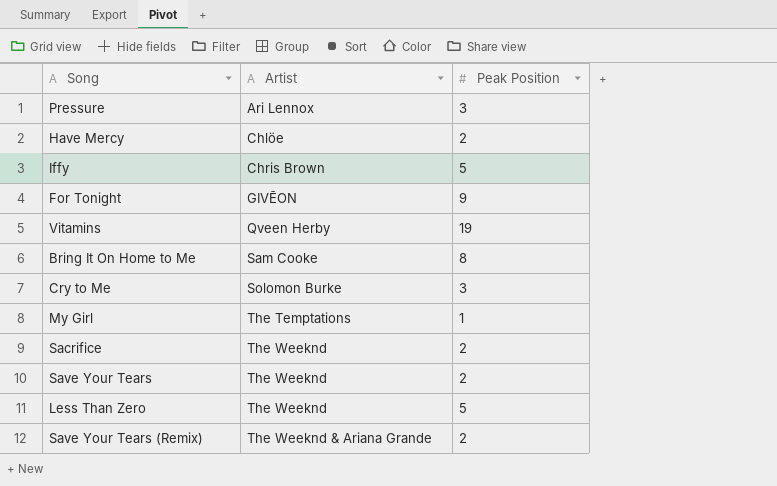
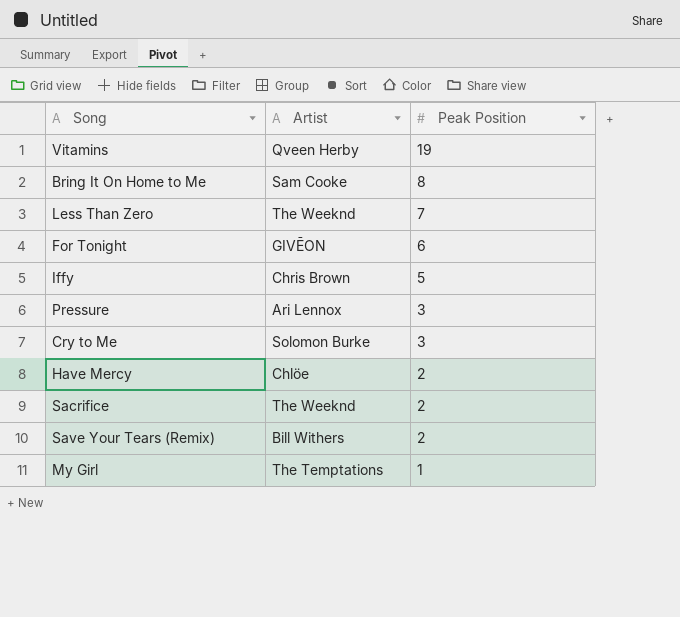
row order: Artist ascending -> Peak Position descending
row Save Your Tears: The Weeknd | 2 -> none
Less Than Zero | Peak Position: 5 -> 7
For Tonight | Peak Position: 9 -> 6
Save Your Tears (Remix) | Artist: The Weeknd & Ariana Grande -> Bill Withers

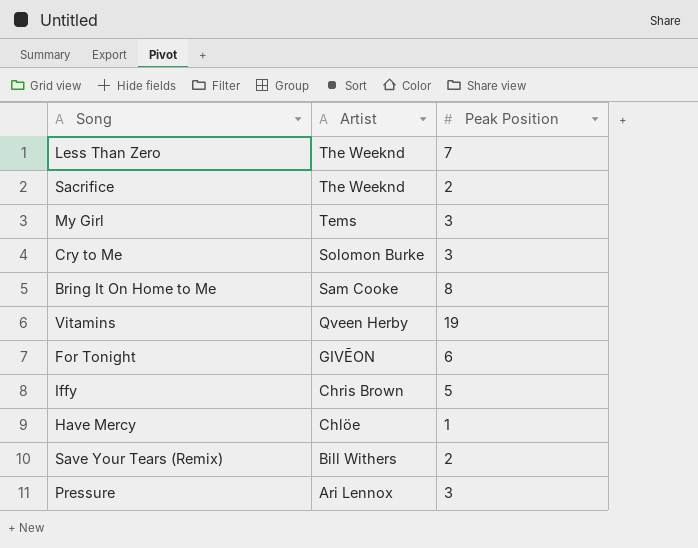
row order: Peak Position descending -> Artist descending
My Girl | Artist: The Temptations -> Tems
My Girl | Peak Position: 1 -> 3
Have Mercy | Peak Position: 2 -> 1

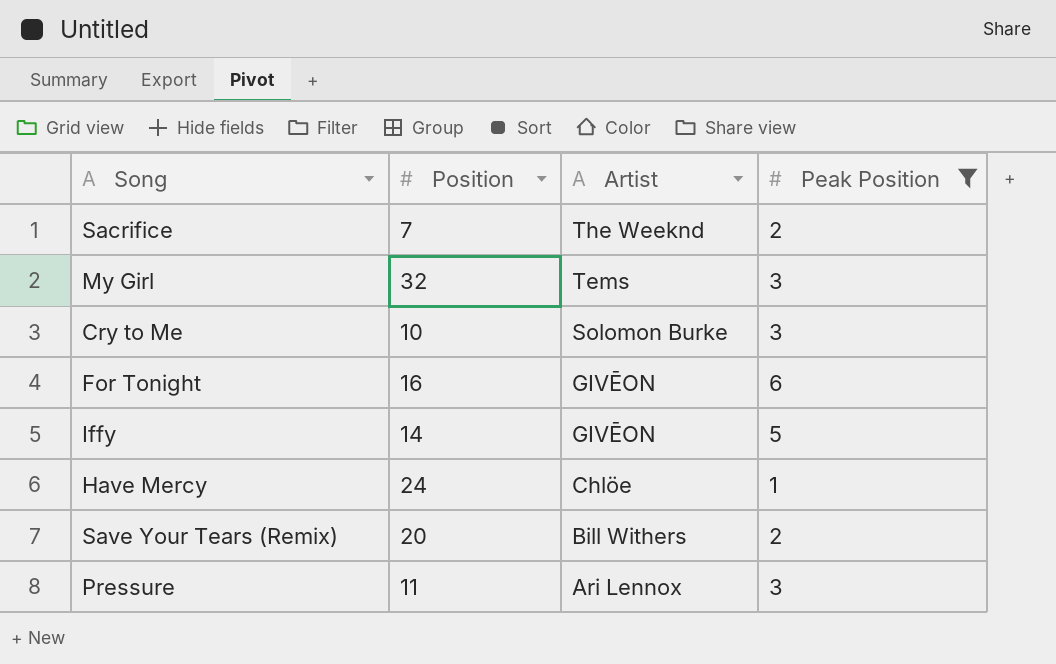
filter: none -> Peak Position <= 6
column Position | position: none -> 2
Iffy | Artist: Chris Brown -> GIVĒON

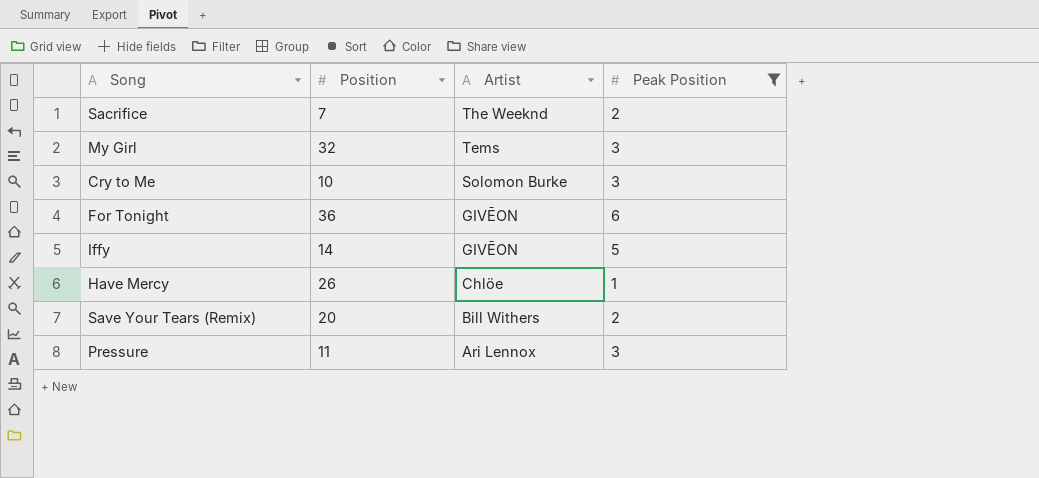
For Tonight | Position: 16 -> 36
Have Mercy | Position: 24 -> 26

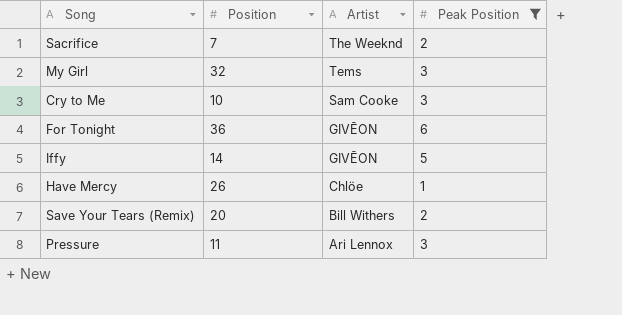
Cry to Me | Artist: Solomon Burke -> Sam Cooke

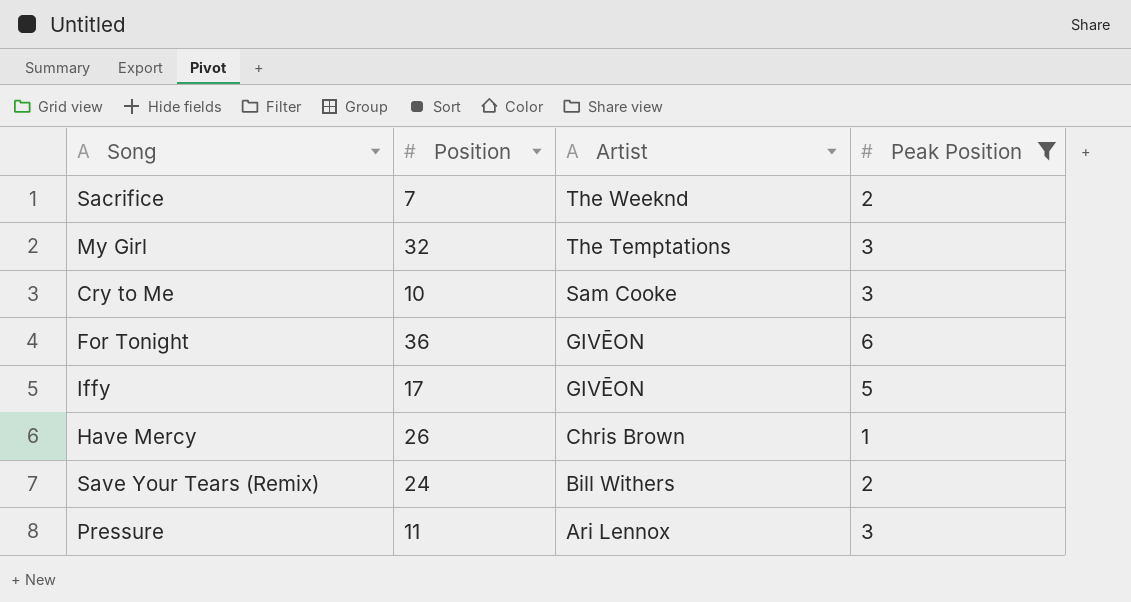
My Girl | Artist: Tems -> The Temptations
Iffy | Position: 14 -> 17
Have Mercy | Artist: Chlöe -> Chris Brown
Save Your Tears (Remix) | Position: 20 -> 24

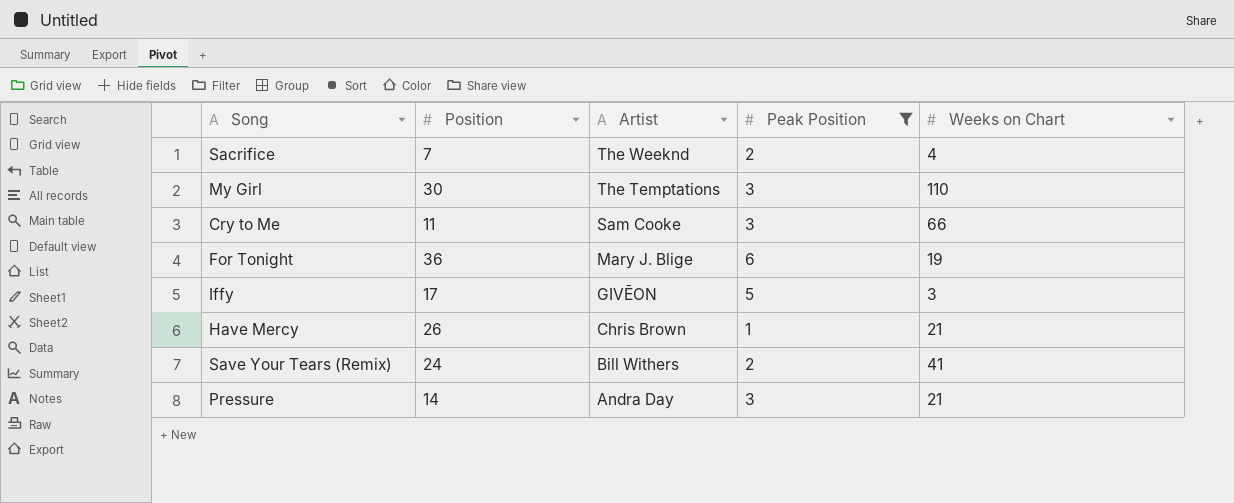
column Weeks on Chart | position: none -> 5
My Girl | Position: 32 -> 30
Cry to Me | Position: 10 -> 11
For Tonight | Artist: GIVĒON -> Mary J. Blige
Pressure | Position: 11 -> 14
Pressure | Artist: Ari Lennox -> Andra Day

